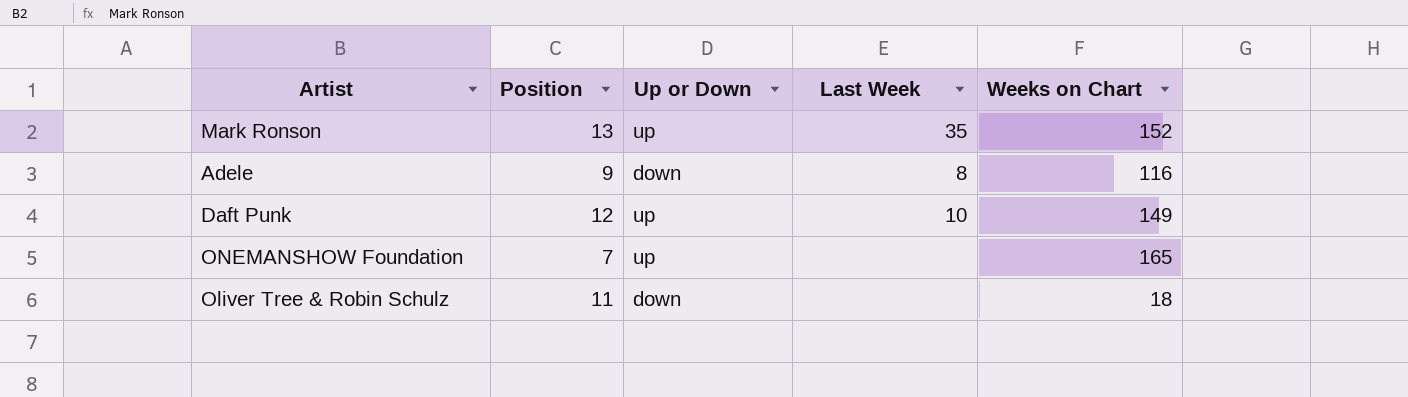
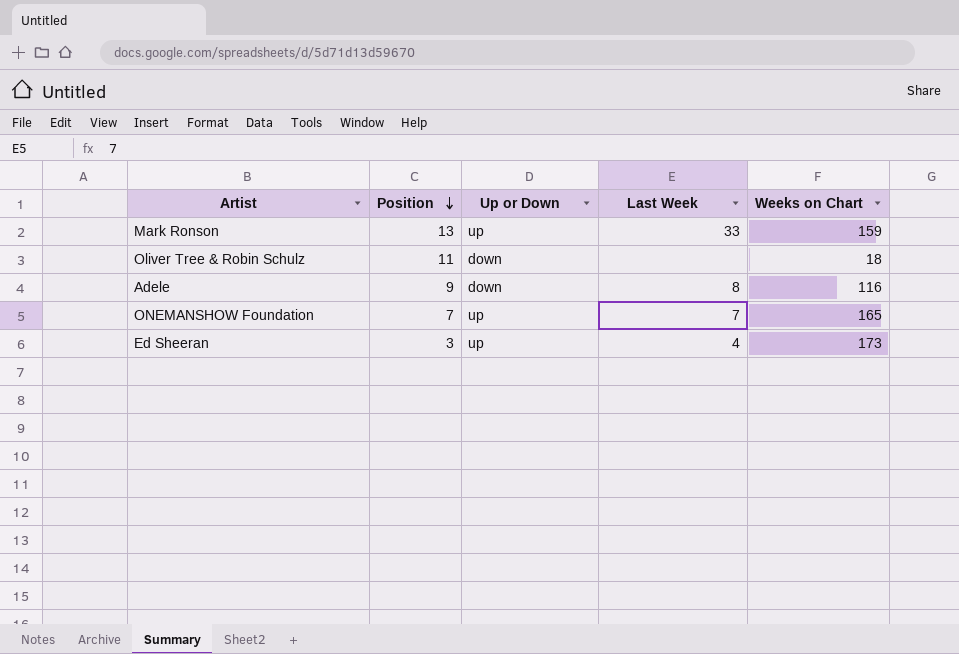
row order: none -> Position descending
row Daft Punk: 12 | up | 10 | 149 -> none
Mark Ronson | Last Week: 35 -> 33
Mark Ronson | Weeks on Chart: 152 -> 159
ONEMANSHOW Foundation | Last Week: none -> 7
row Ed Sheeran: none -> 3 | up | 4 | 173

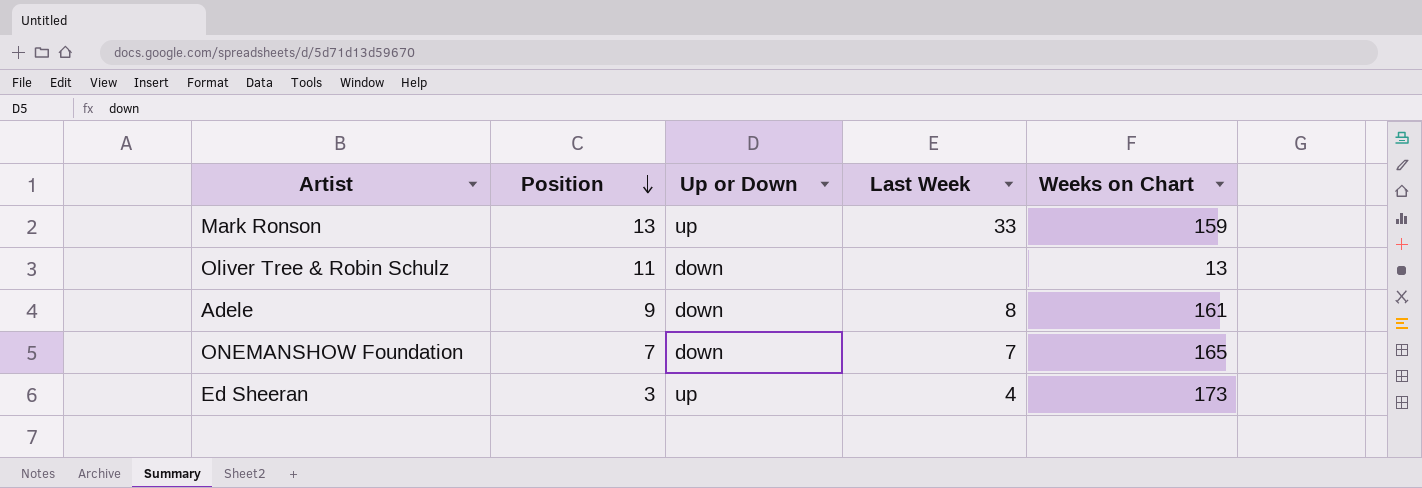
Oliver Tree & Robin Schulz | Weeks on Chart: 18 -> 13
Adele | Weeks on Chart: 116 -> 161
ONEMANSHOW Foundation | Up or Down: up -> down

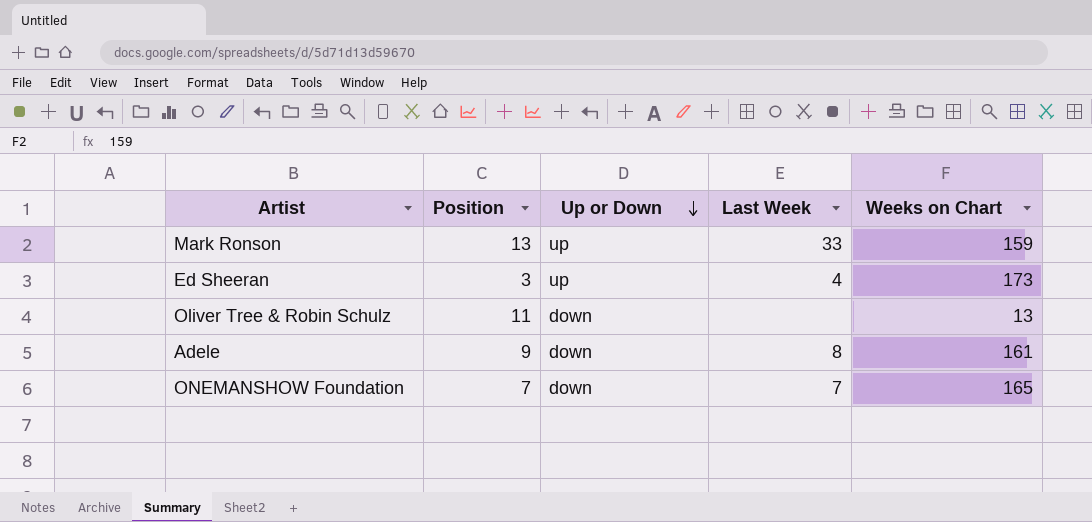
row order: Position descending -> Up or Down descending

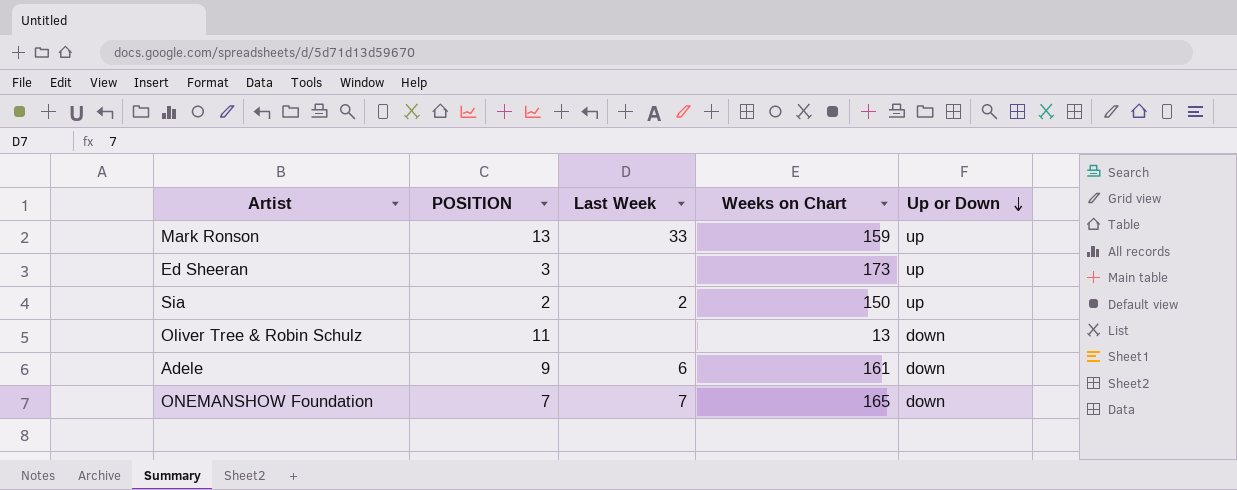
column name: Position -> POSITION
column Up or Down | position: 3 -> 5
Ed Sheeran | Last Week: 4 -> none
row Sia: none -> 2 | 2 | 150 | up
Adele | Last Week: 8 -> 6

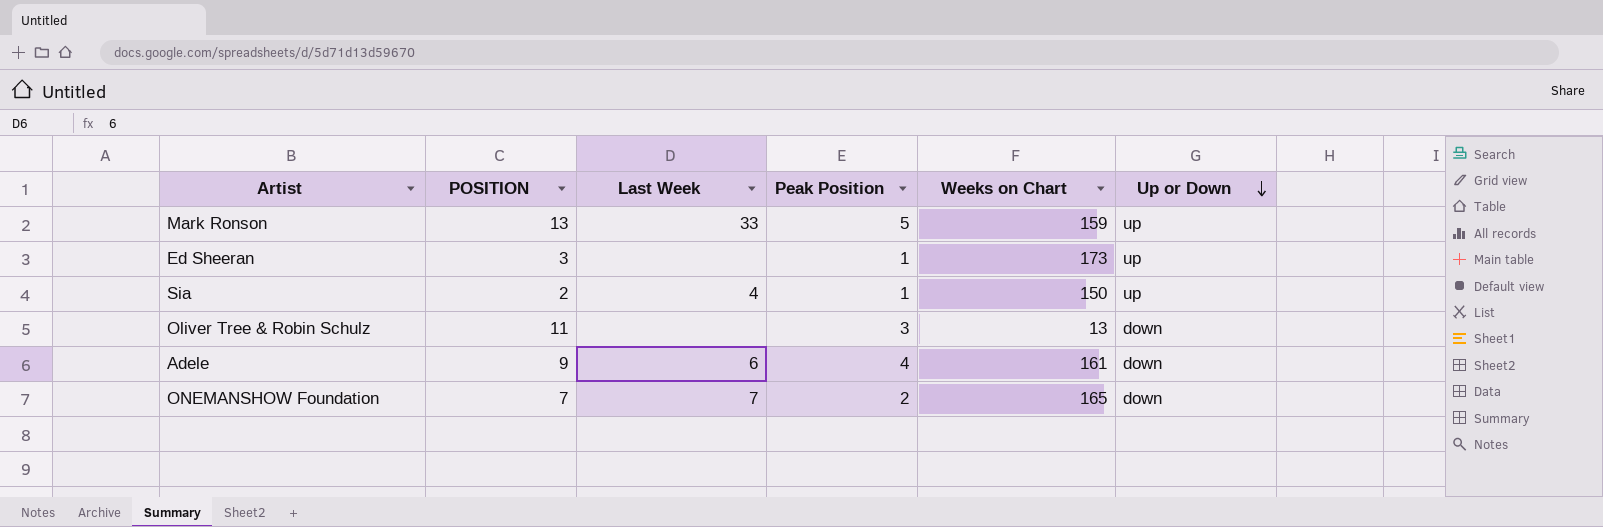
column Peak Position | position: none -> 4
Sia | Last Week: 2 -> 4

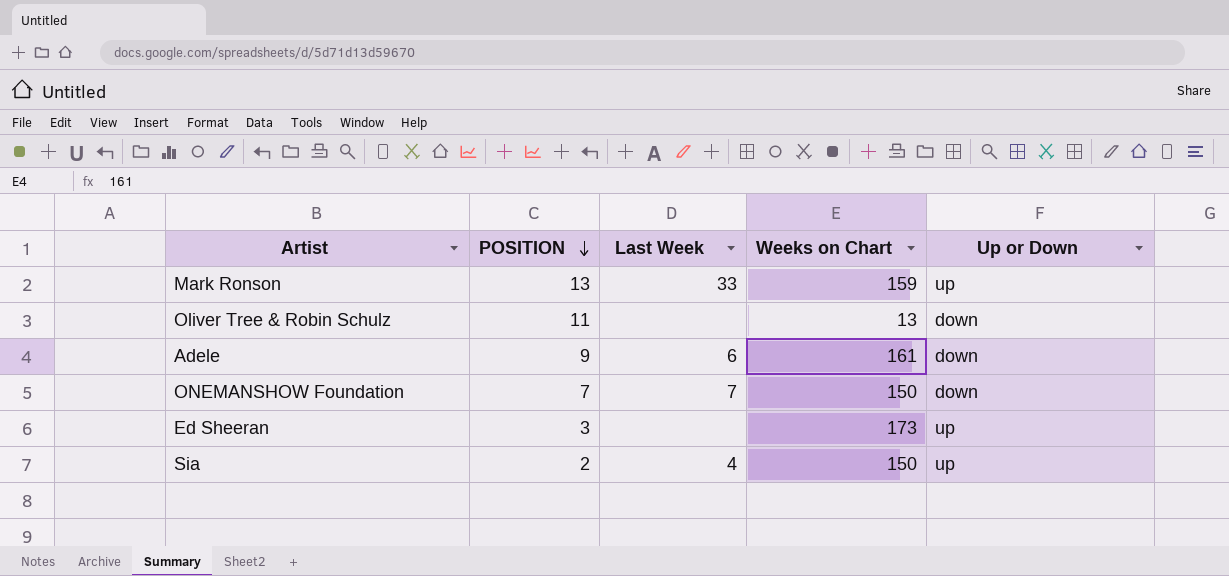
row order: Up or Down descending -> POSITION descending
column Peak Position | position: 4 -> none
ONEMANSHOW Foundation | Weeks on Chart: 165 -> 150

